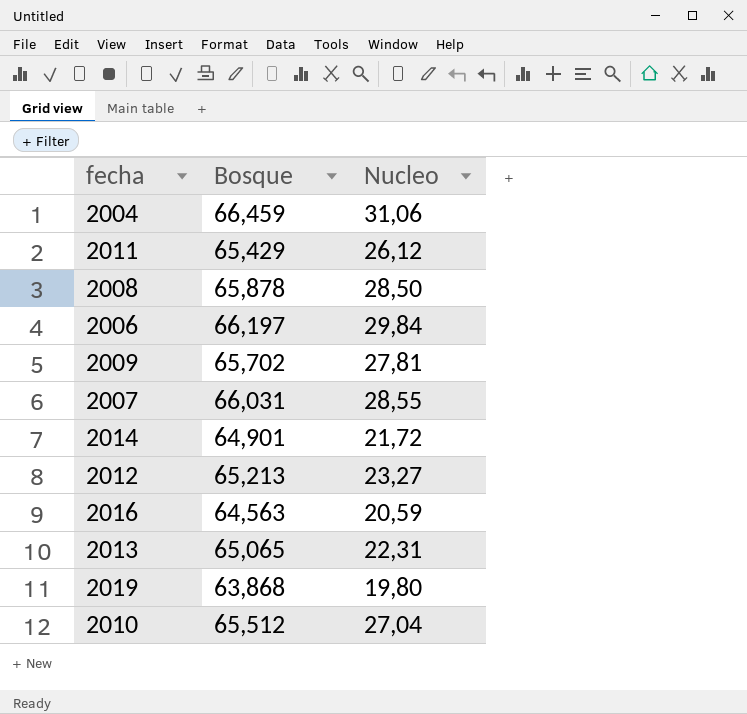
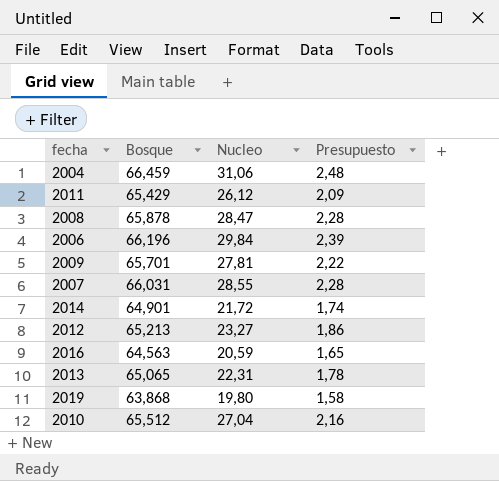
column Presupuesto | formula: none -> [Nucleo] * 0,08
2008 | Nucleo: 28,50 -> 28,47
2006 | Bosque: 66,197 -> 66,196
2009 | Bosque: 65,702 -> 65,701

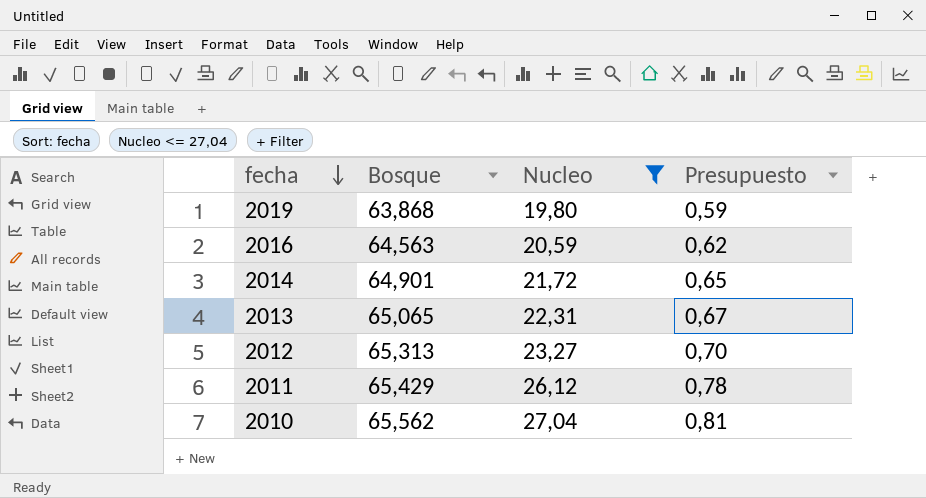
filter: none -> Nucleo <= 27,04
row order: none -> fecha descending
column Presupuesto | formula: [Nucleo] * 0,08 -> [Nucleo] * 0,03
2012 | Bosque: 65,213 -> 65,313
2010 | Bosque: 65,512 -> 65,562

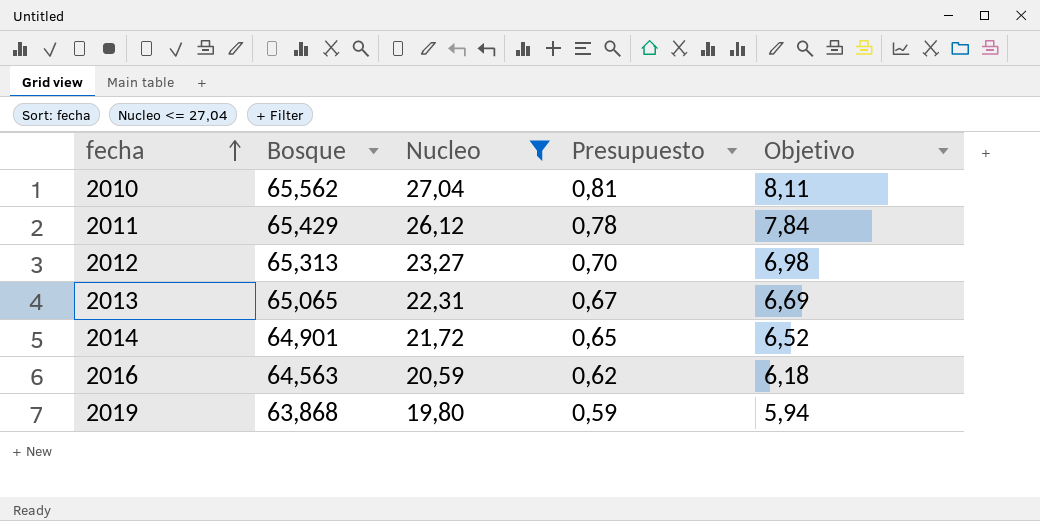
row order: fecha descending -> fecha ascending
column Objetivo | formula: none -> [Nucleo] * 0,3

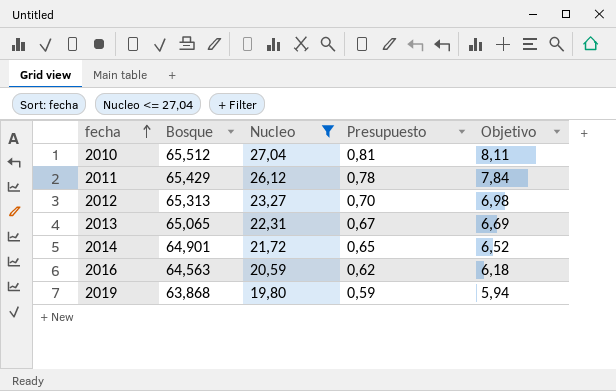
2010 | Bosque: 65,562 -> 65,512

